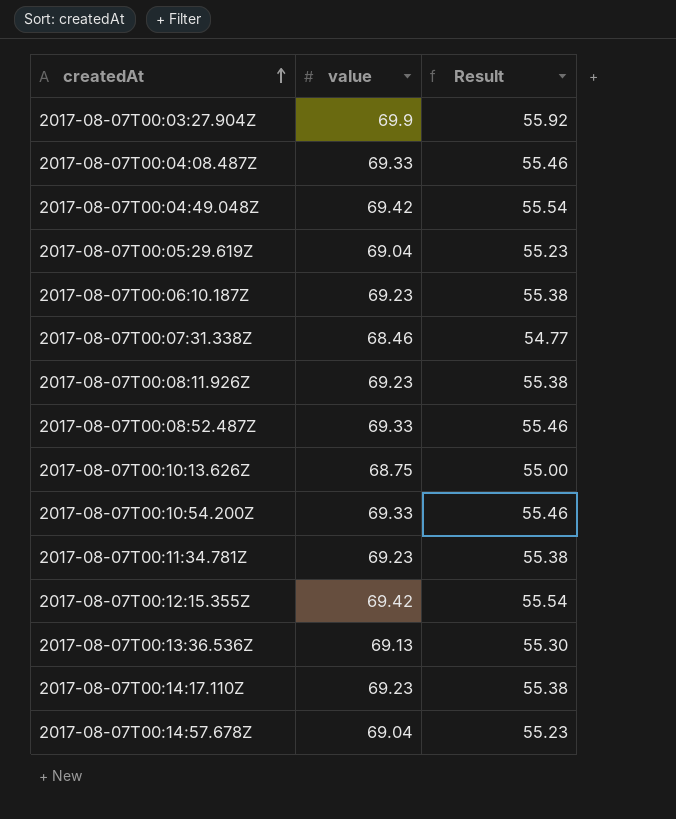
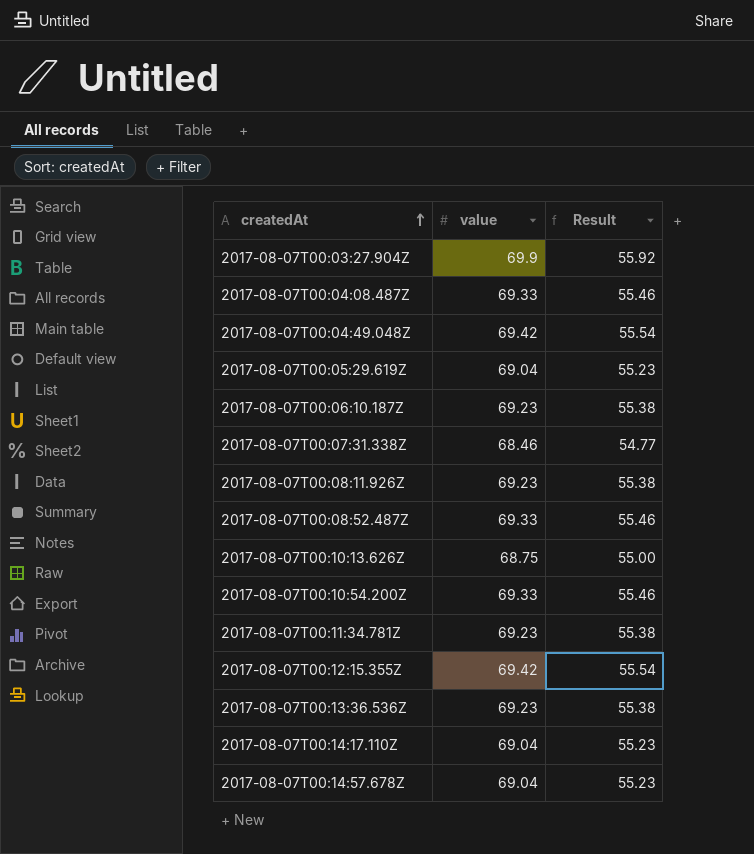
2017-08-07T00:13:36.536Z | value: 69.13 -> 69.23
2017-08-07T00:13:36.536Z | Result: 55.30 -> 55.38
2017-08-07T00:14:17.110Z | value: 69.23 -> 69.04
2017-08-07T00:14:17.110Z | Result: 55.38 -> 55.23

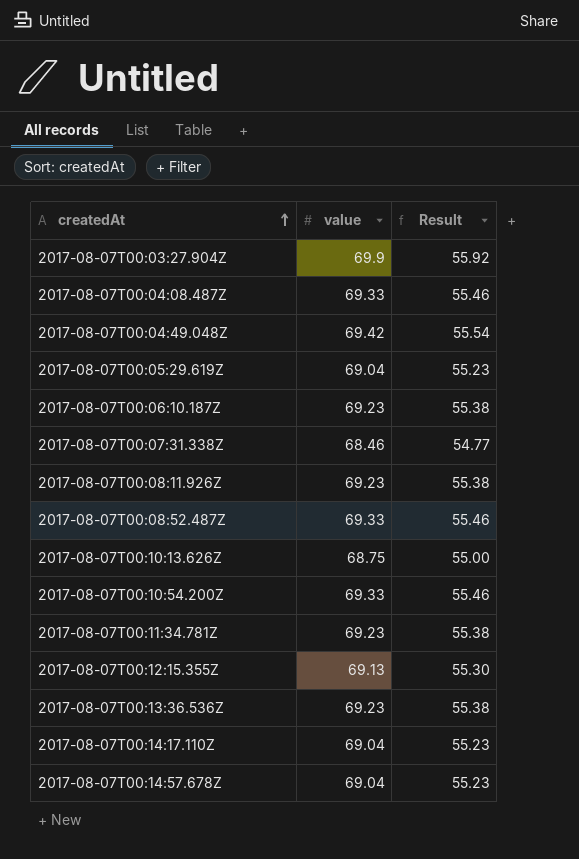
2017-08-07T00:12:15.355Z | value: 69.42 -> 69.13
2017-08-07T00:12:15.355Z | Result: 55.54 -> 55.30

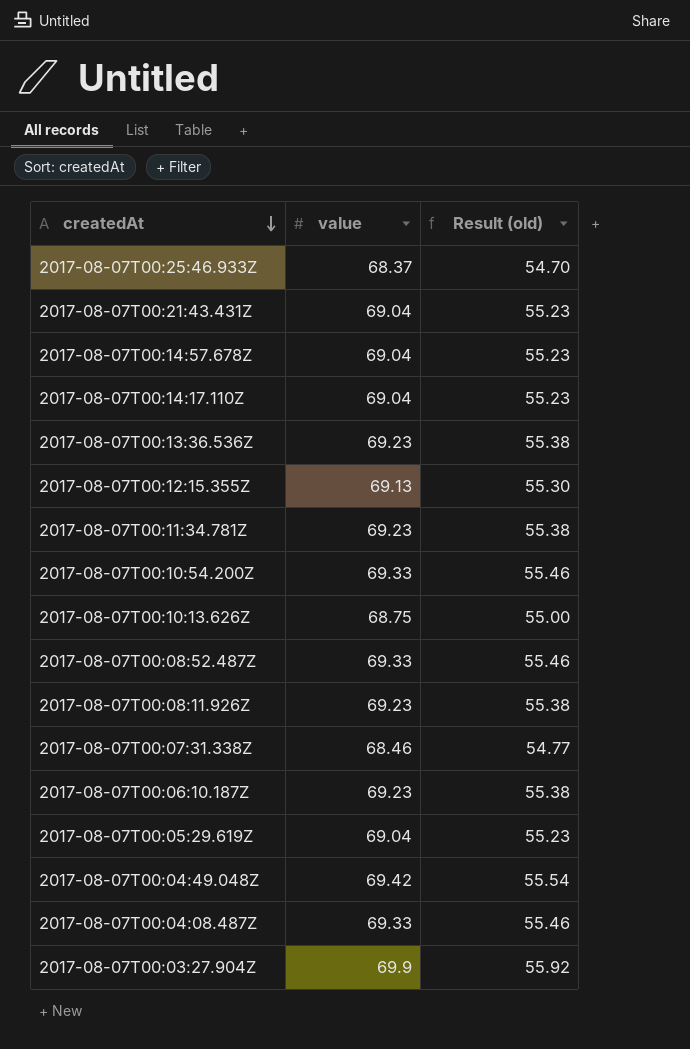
row order: createdAt ascending -> createdAt descending
column name: Result -> Result (old)
row 2017-08-07T00:25:46.933Z: none -> 68.37 | 54.70
row 2017-08-07T00:21:43.431Z: none -> 69.04 | 55.23

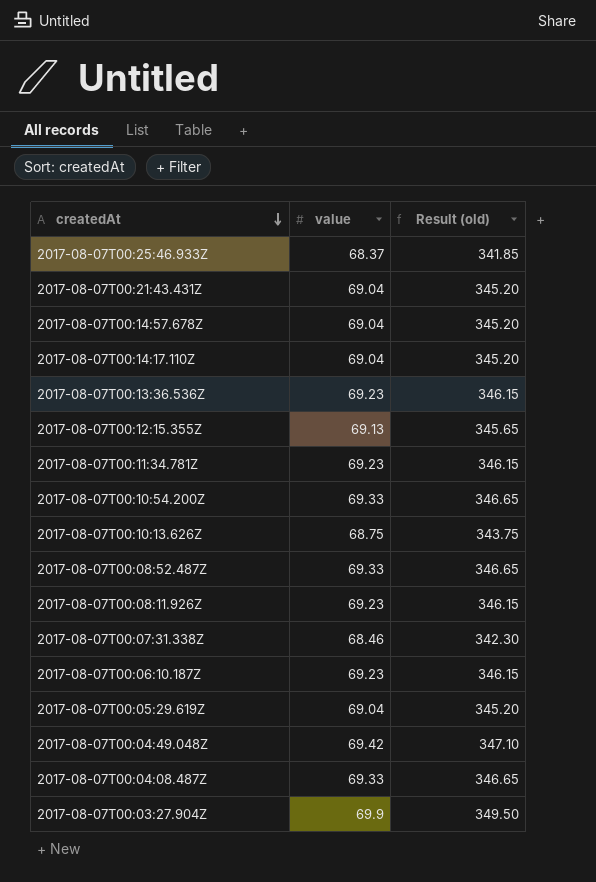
column Result (old) | formula: [value] * 0.8 -> [value] * 5

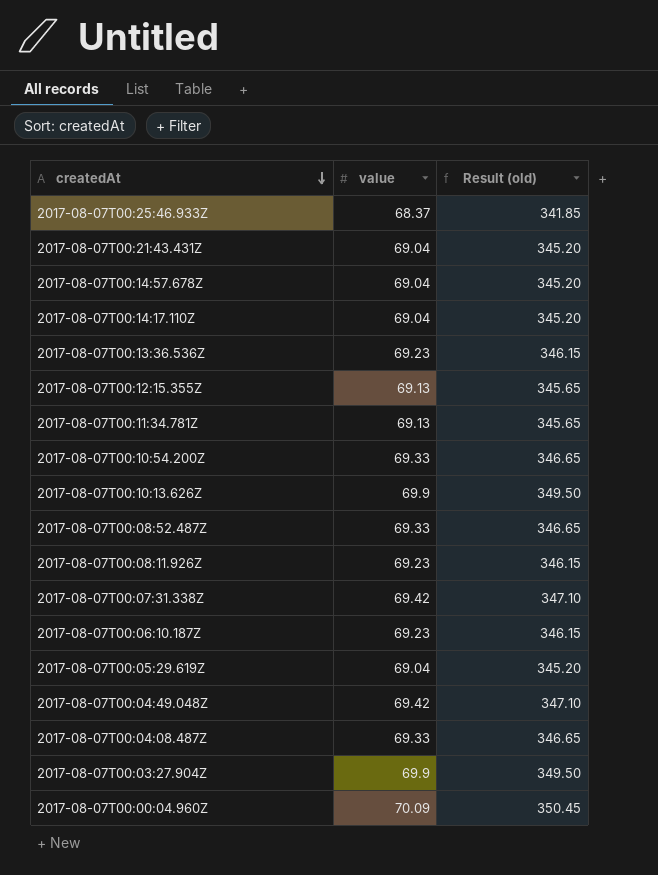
2017-08-07T00:11:34.781Z | value: 69.23 -> 69.13
2017-08-07T00:11:34.781Z | Result (old): 346.15 -> 345.65
2017-08-07T00:10:13.626Z | value: 68.75 -> 69.9
2017-08-07T00:10:13.626Z | Result (old): 343.75 -> 349.50
2017-08-07T00:07:31.338Z | value: 68.46 -> 69.42
2017-08-07T00:07:31.338Z | Result (old): 342.30 -> 347.10
row 2017-08-07T00:00:04.960Z: none -> 70.09 | 350.45

